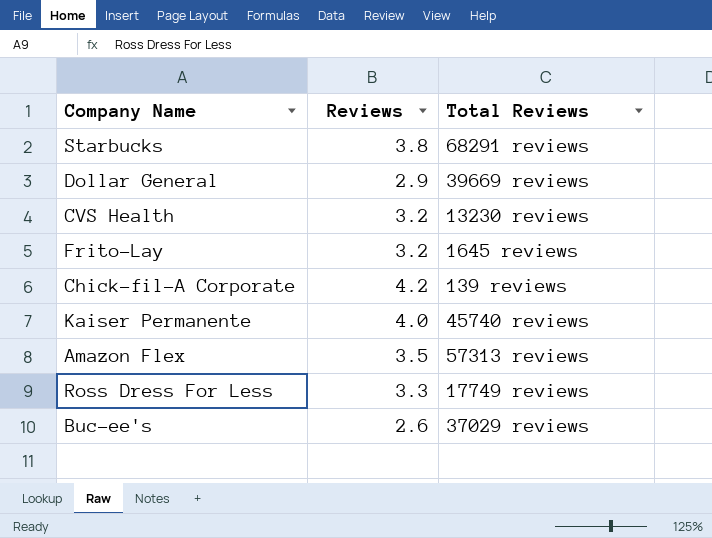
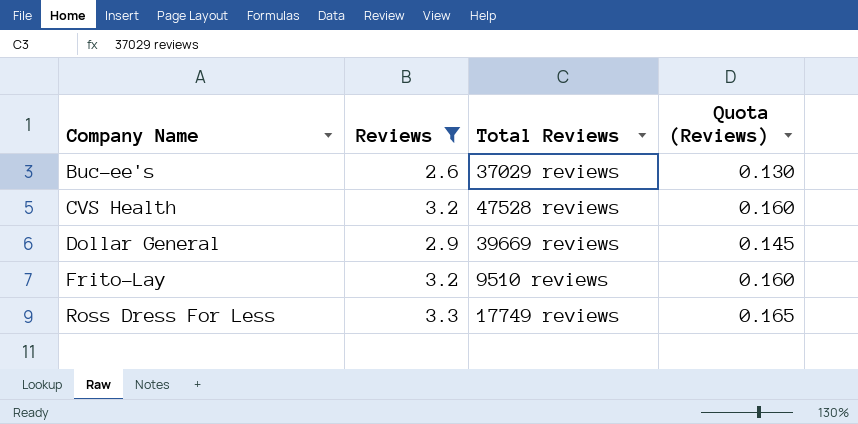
filter: none -> Reviews <= 3.3
row order: none -> Company Name ascending
column Quota (Reviews) | formula: none -> [Reviews] * 0.05
CVS Health | Total Reviews: 13230 reviews -> 47528 reviews
Frito-Lay | Total Reviews: 1645 reviews -> 9510 reviews

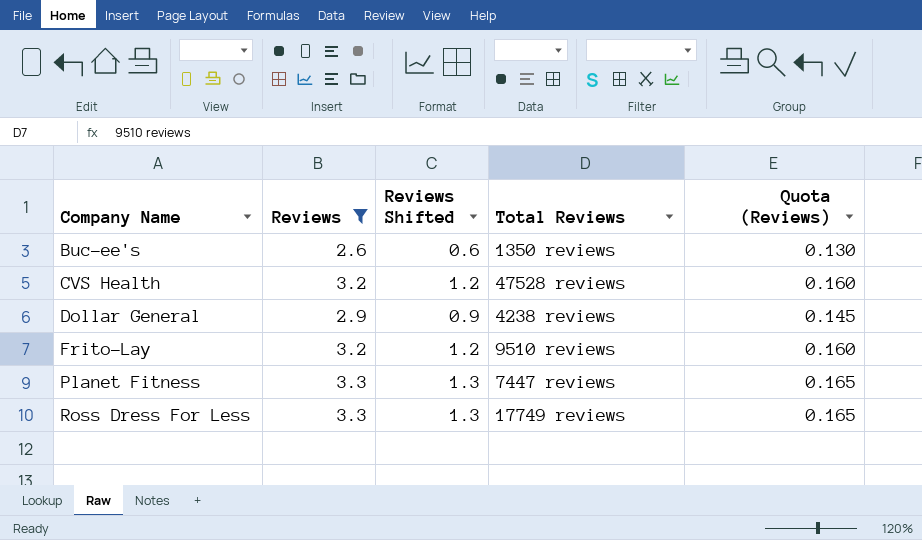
column Reviews Shifted | formula: none -> [Reviews] - 2
Buc-ee's | Total Reviews: 37029 reviews -> 1350 reviews
Dollar General | Total Reviews: 39669 reviews -> 4238 reviews
row Planet Fitness: none -> 3.3 | 1.3 | 7447 reviews | 0.165

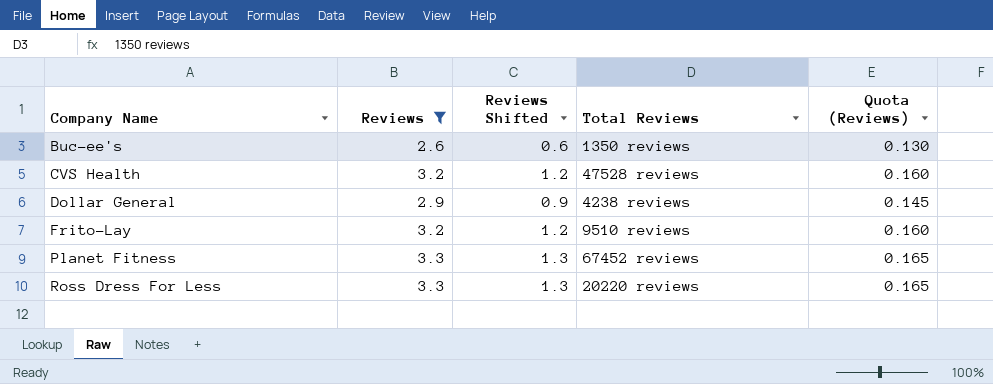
Planet Fitness | Total Reviews: 7447 reviews -> 67452 reviews
Ross Dress For Less | Total Reviews: 17749 reviews -> 20220 reviews

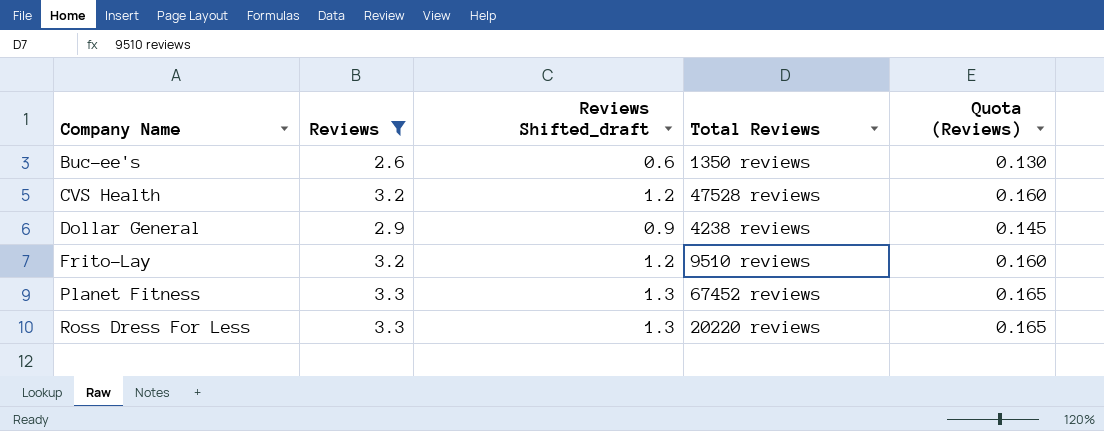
column name: Reviews Shifted -> Reviews Shifted_draft

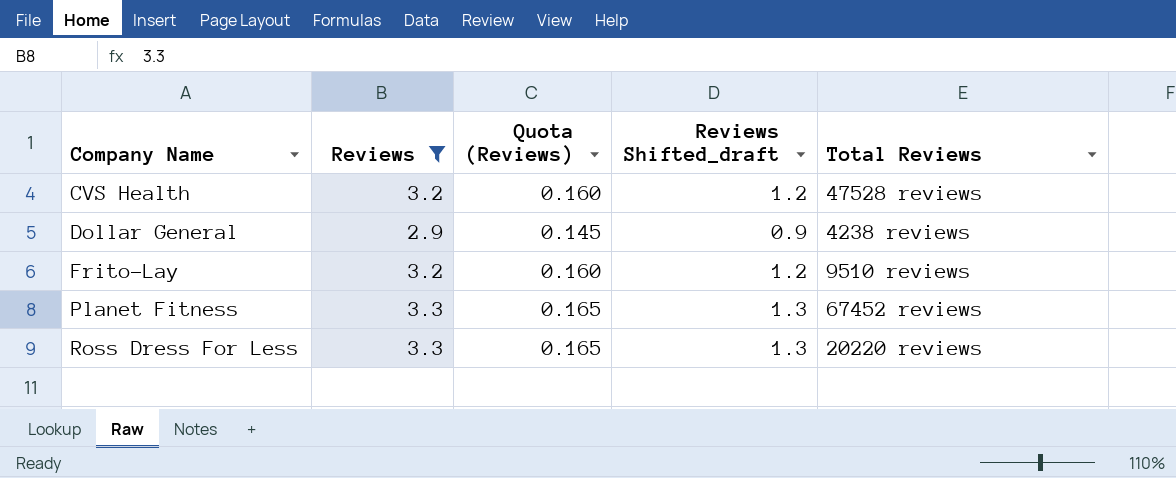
column Quota (Reviews) | position: 5 -> 3
row Buc-ee's: 2.6 | 0.6 | 1350 reviews | 0.130 -> none

